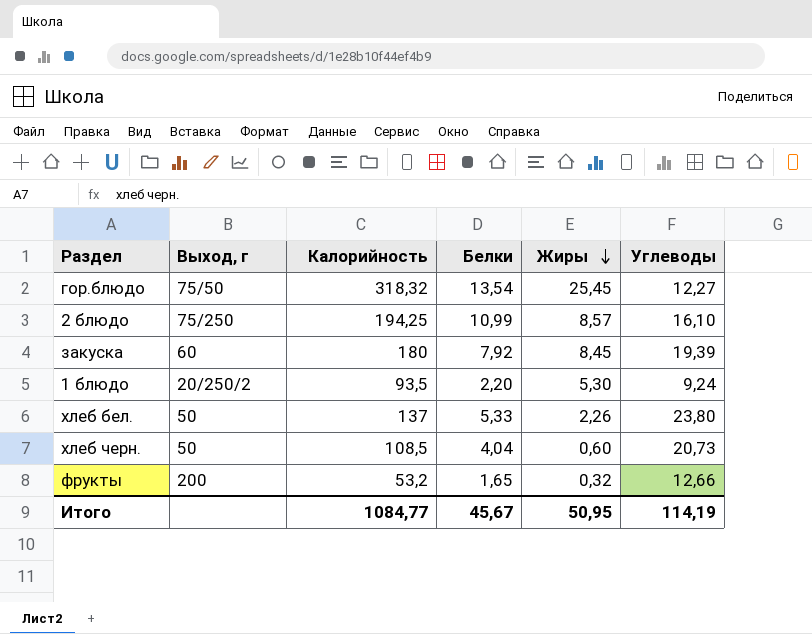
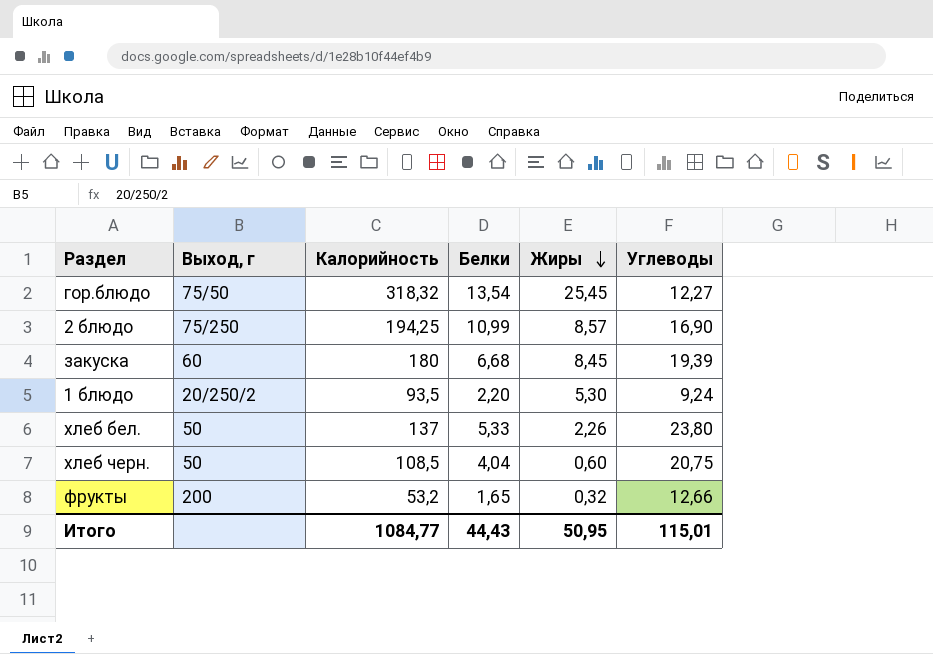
2 блюдо | Углеводы: 16,10 -> 16,90
закуска | Белки: 7,92 -> 6,68
хлеб черн. | Углеводы: 20,73 -> 20,75
Итого | Белки: 45,67 -> 44,43
Итого | Углеводы: 114,19 -> 115,01

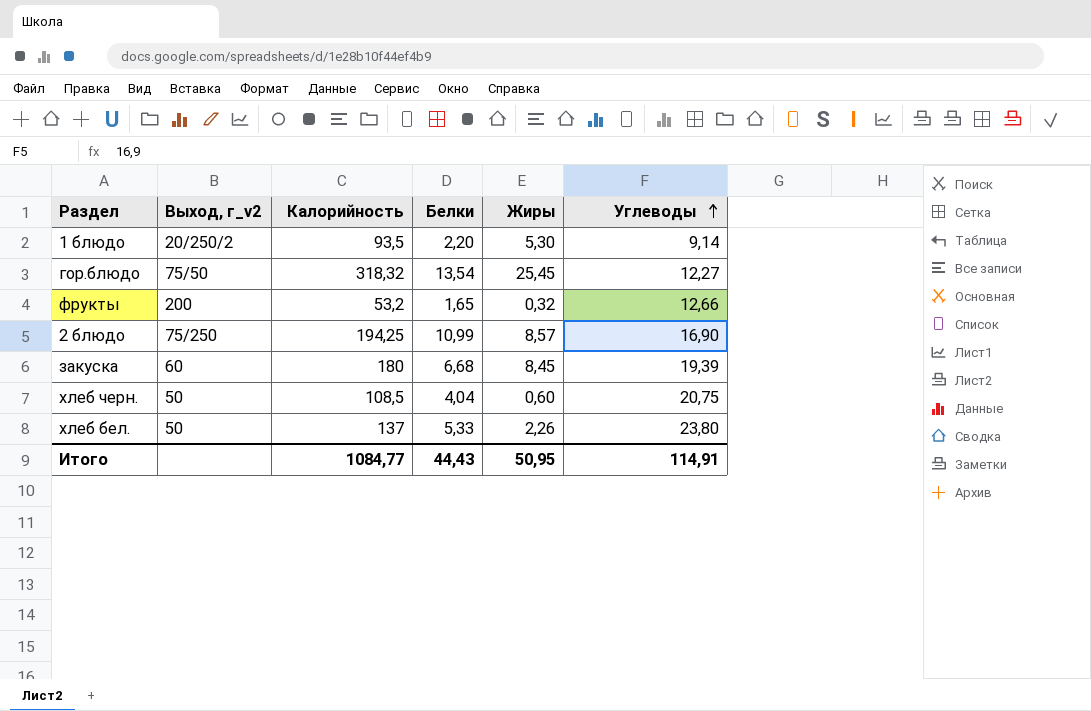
row order: Жиры descending -> Углеводы ascending
column name: Выход, г -> Выход, г_v2
1 блюдо | Углеводы: 9,24 -> 9,14
Итого | Углеводы: 115,01 -> 114,91

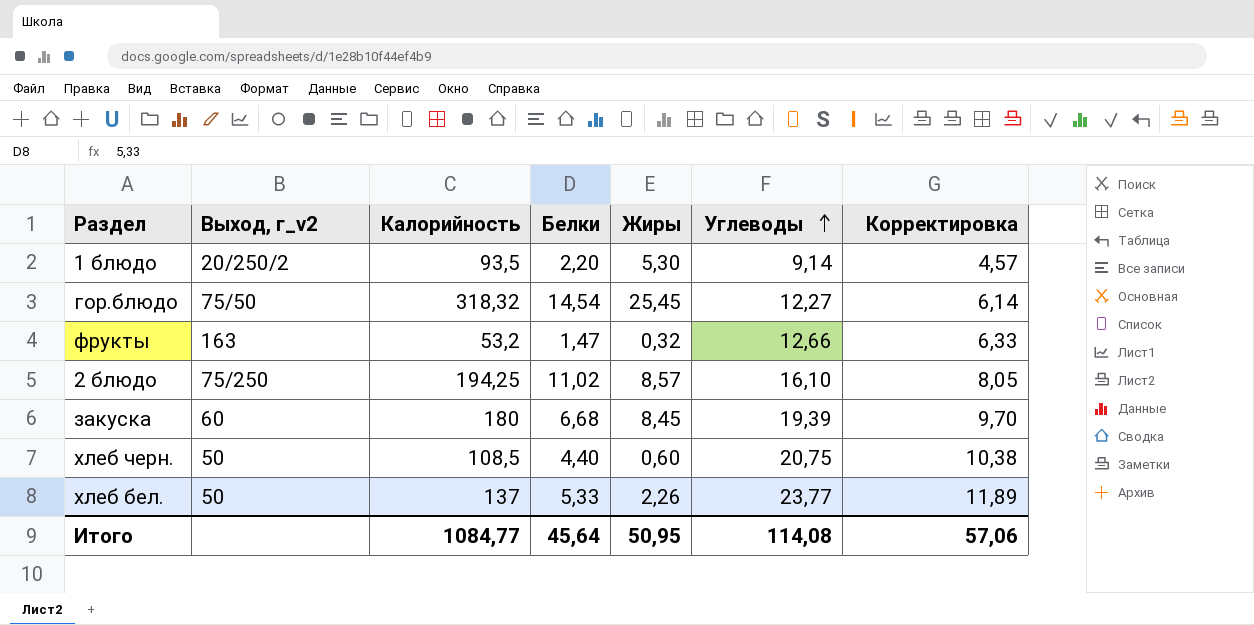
column Корректировка | formula: none -> [Углеводы] * 0,5
гор.блюдо | Белки: 13,54 -> 14,54
фрукты | Выход, г_v2: 200 -> 163
фрукты | Белки: 1,65 -> 1,47
2 блюдо | Белки: 10,99 -> 11,02
2 блюдо | Углеводы: 16,90 -> 16,10
хлеб черн. | Белки: 4,04 -> 4,40
хлеб бел. | Углеводы: 23,80 -> 23,77
Итого | Белки: 44,43 -> 45,64
Итого | Углеводы: 114,91 -> 114,08

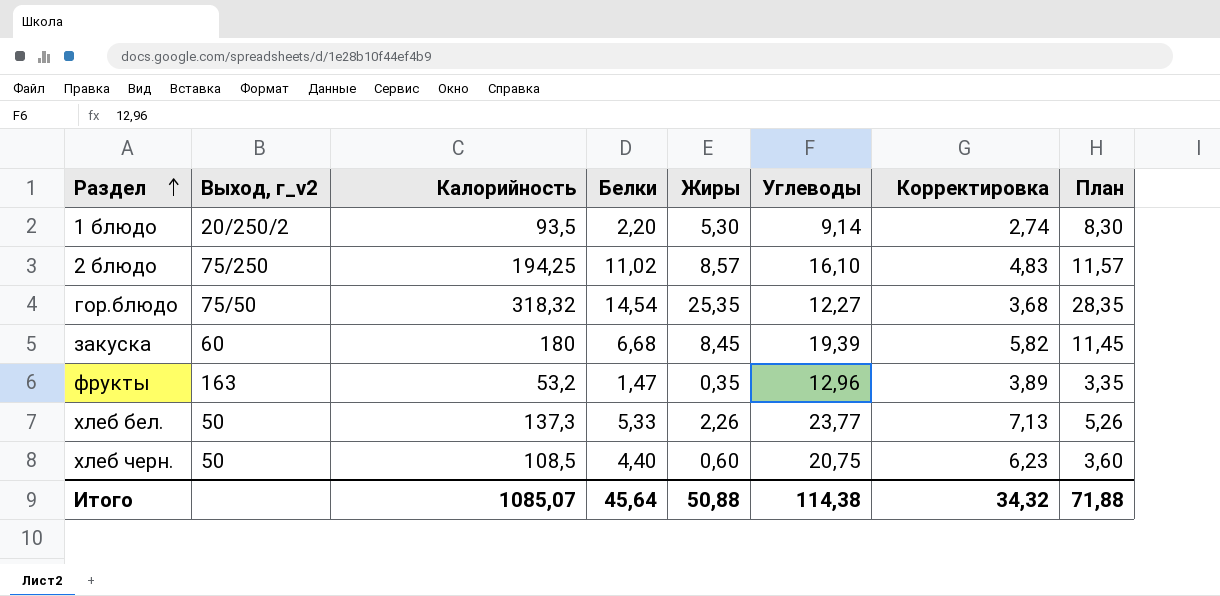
row order: Углеводы ascending -> Раздел ascending
column Корректировка | formula: [Углеводы] * 0,5 -> [Углеводы] * 0,3
column План | formula: none -> [Жиры] + 3
гор.блюдо | Жиры: 25,45 -> 25,35
фрукты | Жиры: 0,32 -> 0,35
фрукты | Углеводы: 12,66 -> 12,96
хлеб бел. | Калорийность: 137 -> 137,3
Итого | Калорийность: 1084,77 -> 1085,07
Итого | Жиры: 50,95 -> 50,88
Итого | Углеводы: 114,08 -> 114,38
Итого | Корректировка: 57,06 -> 34,32

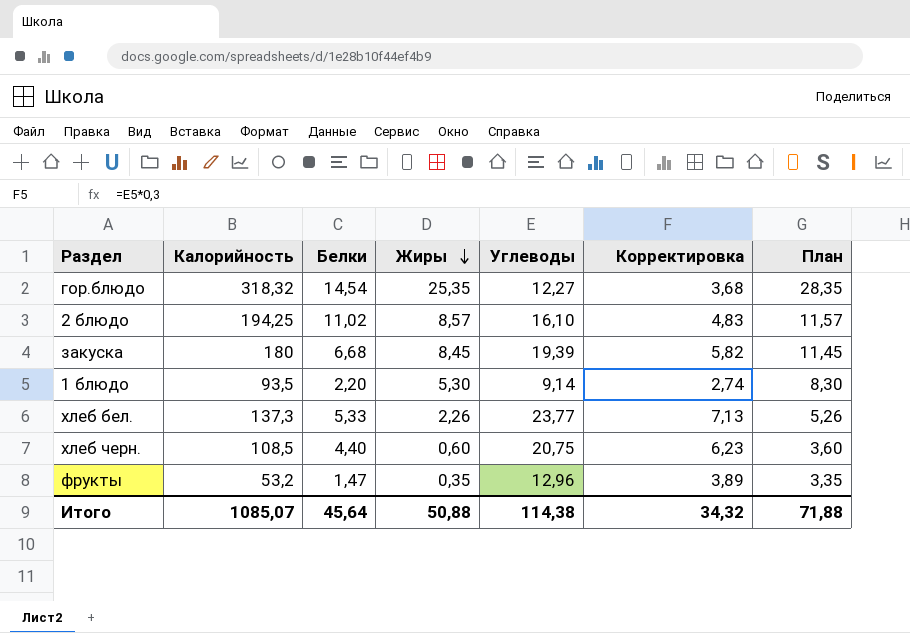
row order: Раздел ascending -> Жиры descending
column Выход, г_v2 | position: 2 -> none

